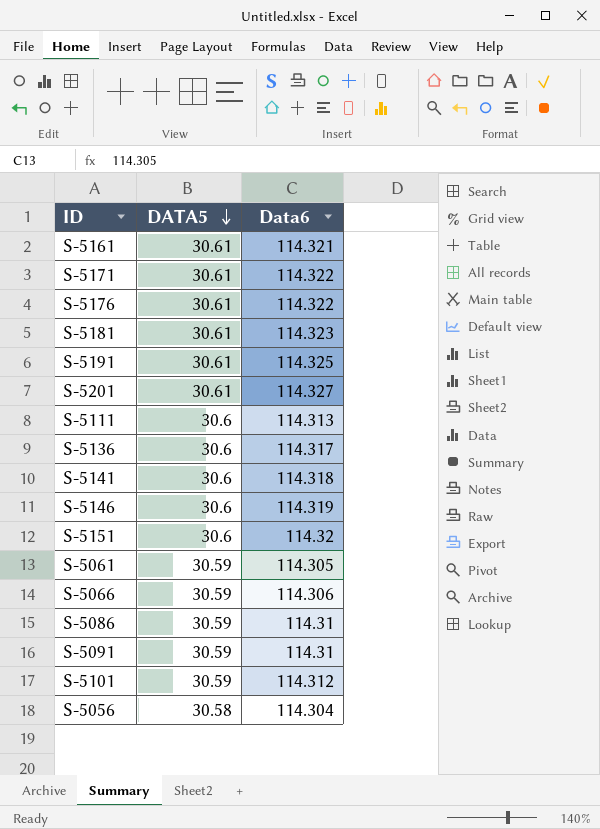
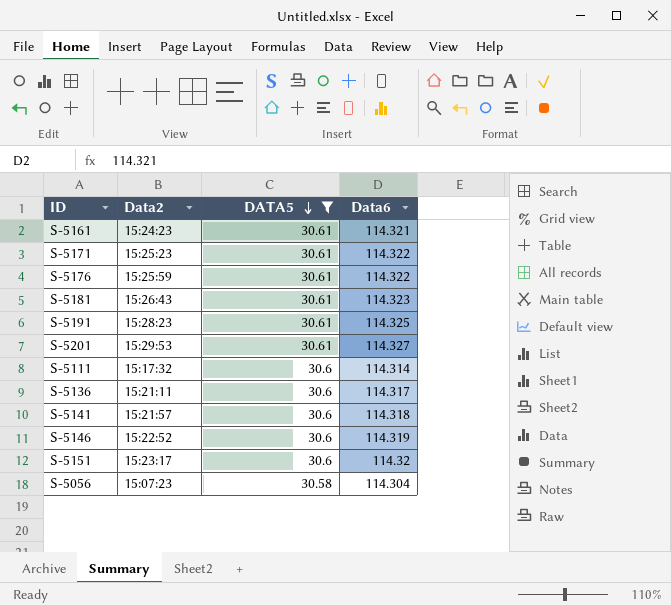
filter: none -> DATA5 != 30.59
column Data2 | position: none -> 2
S-5111 | Data6: 114.313 -> 114.314

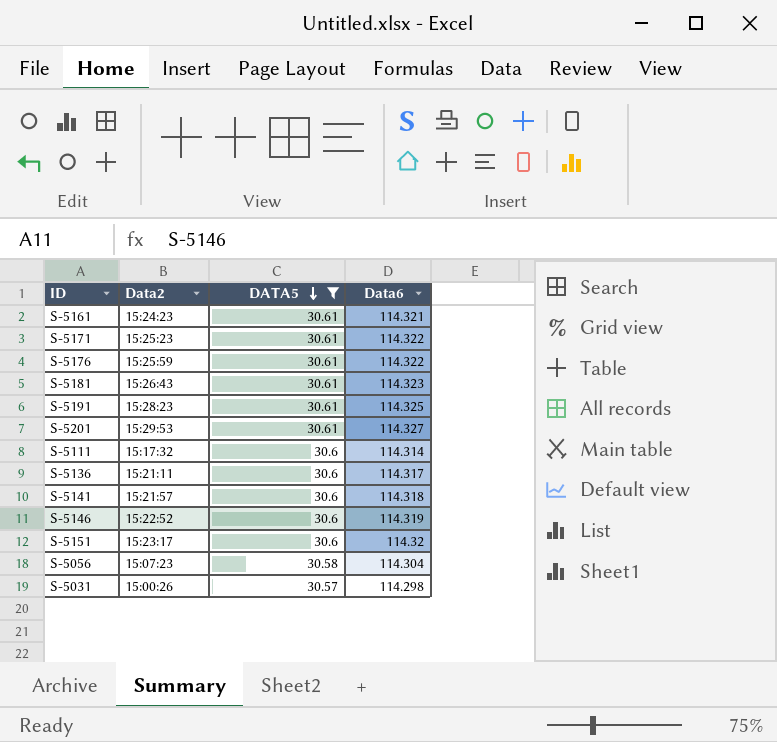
row S-5031: none -> 15:00:26 | 30.57 | 114.298

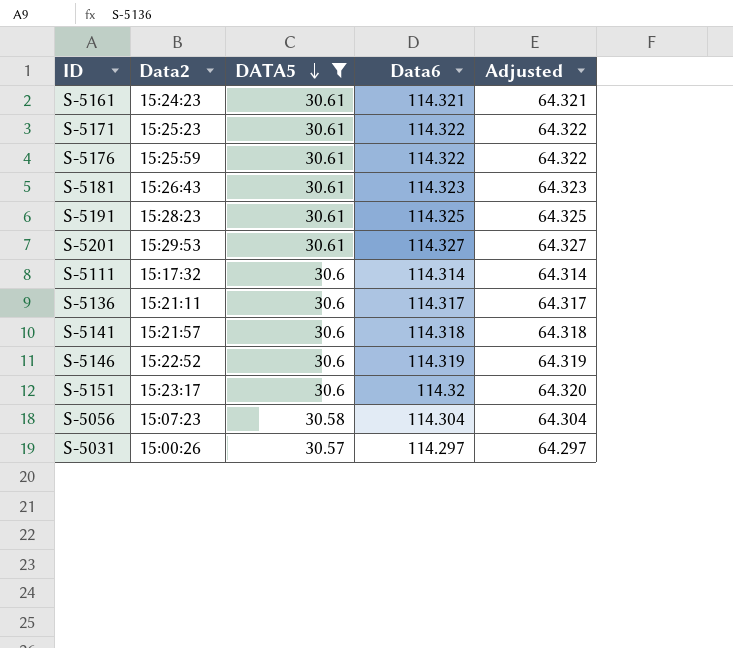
column Adjusted | formula: none -> [Data6] - 50
S-5031 | Data6: 114.298 -> 114.297

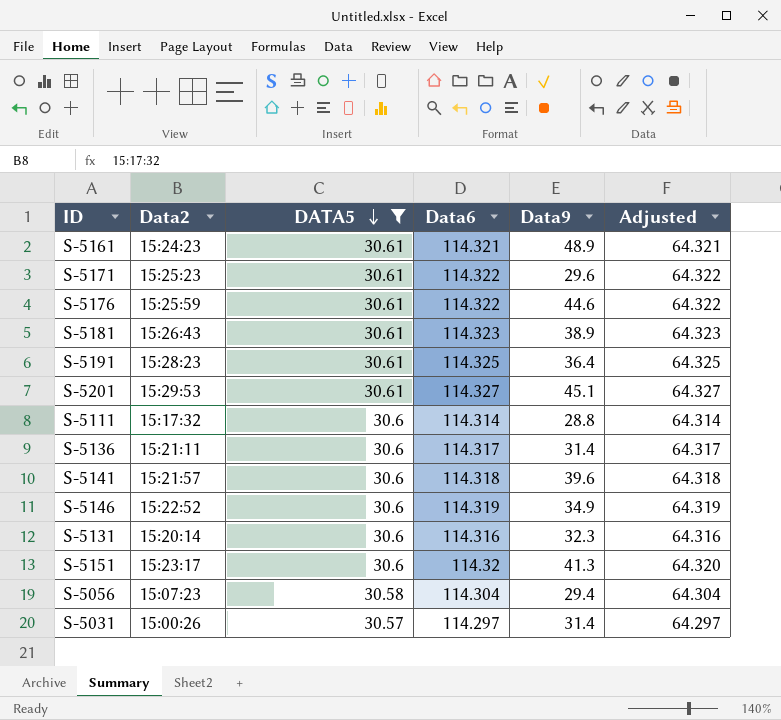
column Data9 | position: none -> 5
row S-5131: none -> 15:20:14 | 30.6 | 114.316 | 32.3 | 64.316

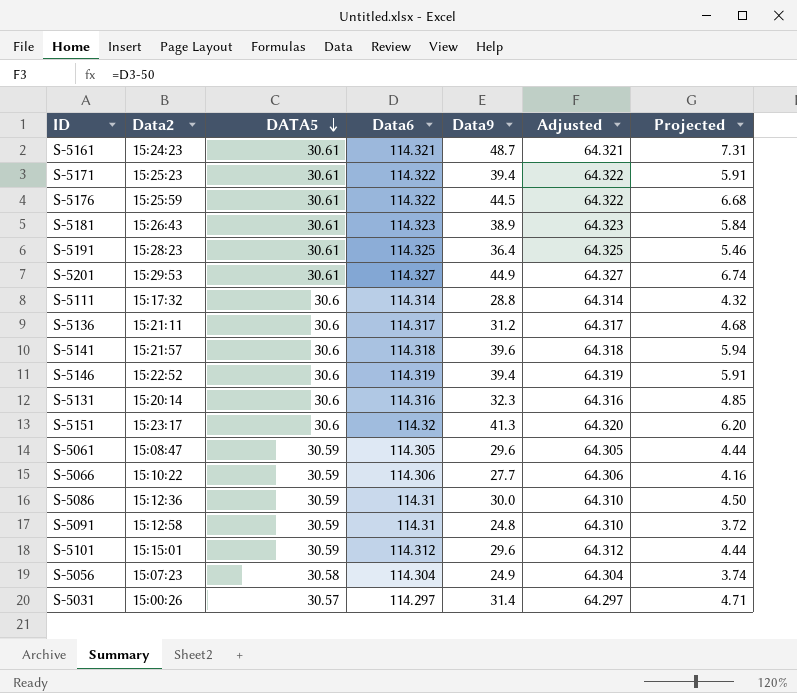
filter: DATA5 != 30.59 -> none
column Projected | formula: none -> [Data9] * 0.15
S-5161 | Data9: 48.9 -> 48.7
S-5171 | Data9: 29.6 -> 39.4
S-5176 | Data9: 44.6 -> 44.5
S-5201 | Data9: 45.1 -> 44.9
S-5136 | Data9: 31.4 -> 31.2
S-5146 | Data9: 34.9 -> 39.4
S-5056 | Data9: 29.4 -> 24.9

